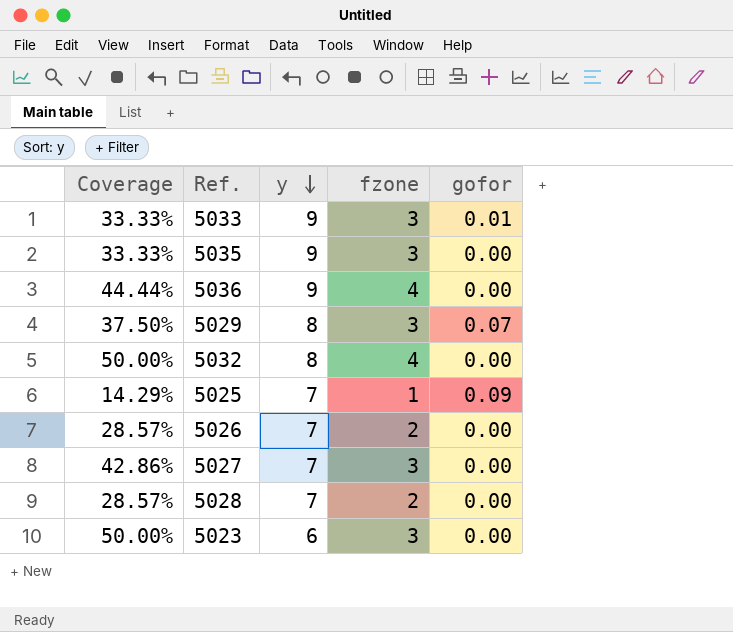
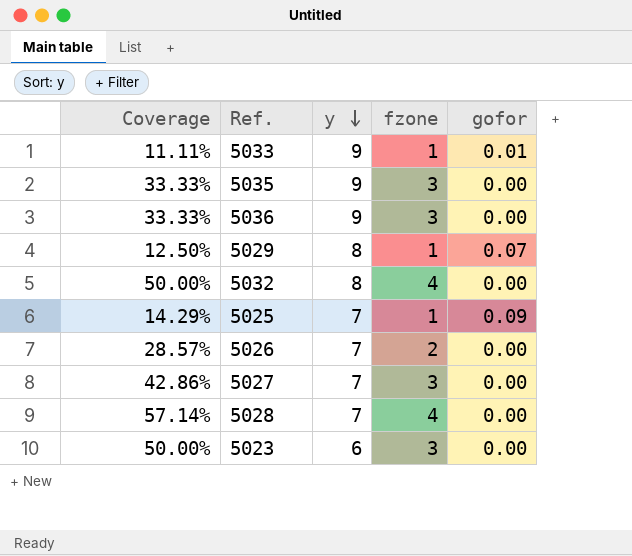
5033 | Coverage: 33.33% -> 11.11%
5033 | fzone: 3 -> 1
5036 | Coverage: 44.44% -> 33.33%
5036 | fzone: 4 -> 3
5029 | Coverage: 37.50% -> 12.50%
5029 | fzone: 3 -> 1
5028 | Coverage: 28.57% -> 57.14%
5028 | fzone: 2 -> 4

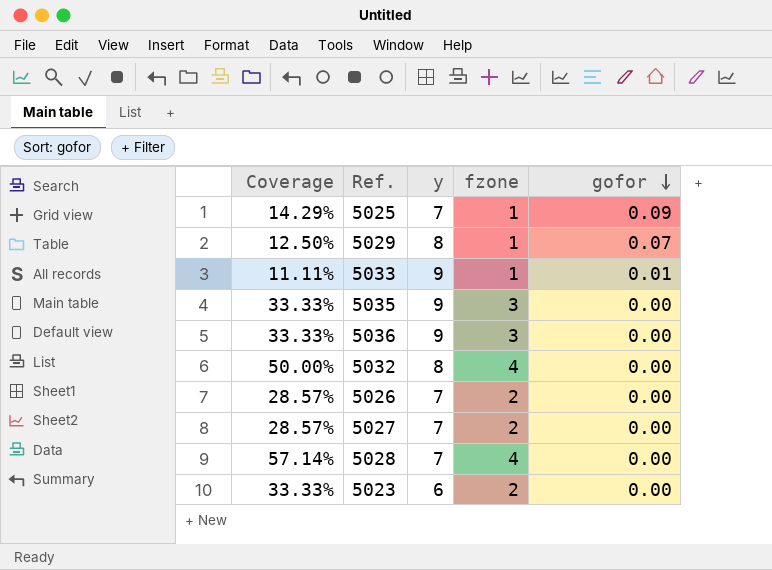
row order: y descending -> gofor descending
5027 | Coverage: 42.86% -> 28.57%
5027 | fzone: 3 -> 2
5023 | Coverage: 50.00% -> 33.33%
5023 | fzone: 3 -> 2

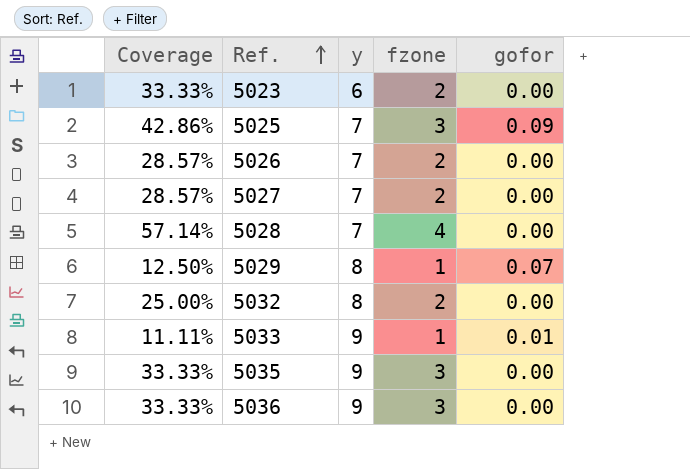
row order: gofor descending -> Ref. ascending
5025 | Coverage: 14.29% -> 42.86%
5025 | fzone: 1 -> 3
5032 | Coverage: 50.00% -> 25.00%
5032 | fzone: 4 -> 2

